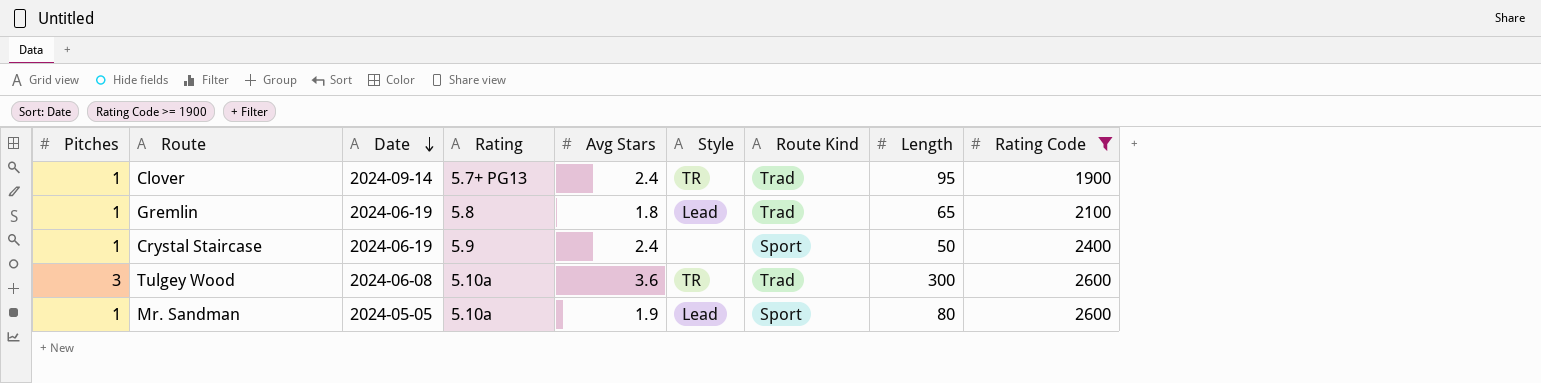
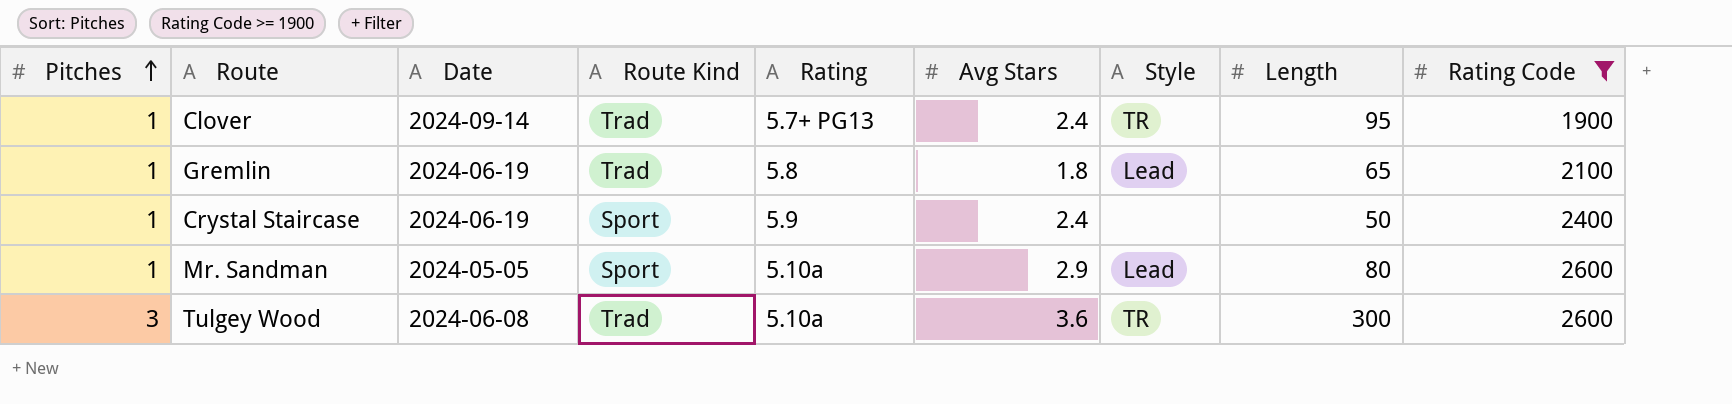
row order: Date descending -> Pitches ascending
column Route Kind | position: 7 -> 4
Mr. Sandman | Avg Stars: 1.9 -> 2.9

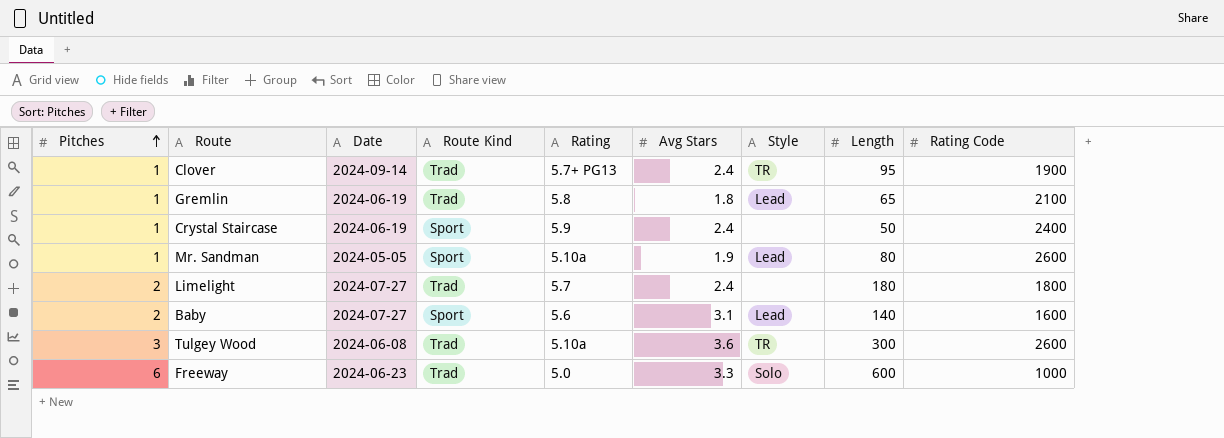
filter: Rating Code >= 1900 -> none
Mr. Sandman | Avg Stars: 2.9 -> 1.9

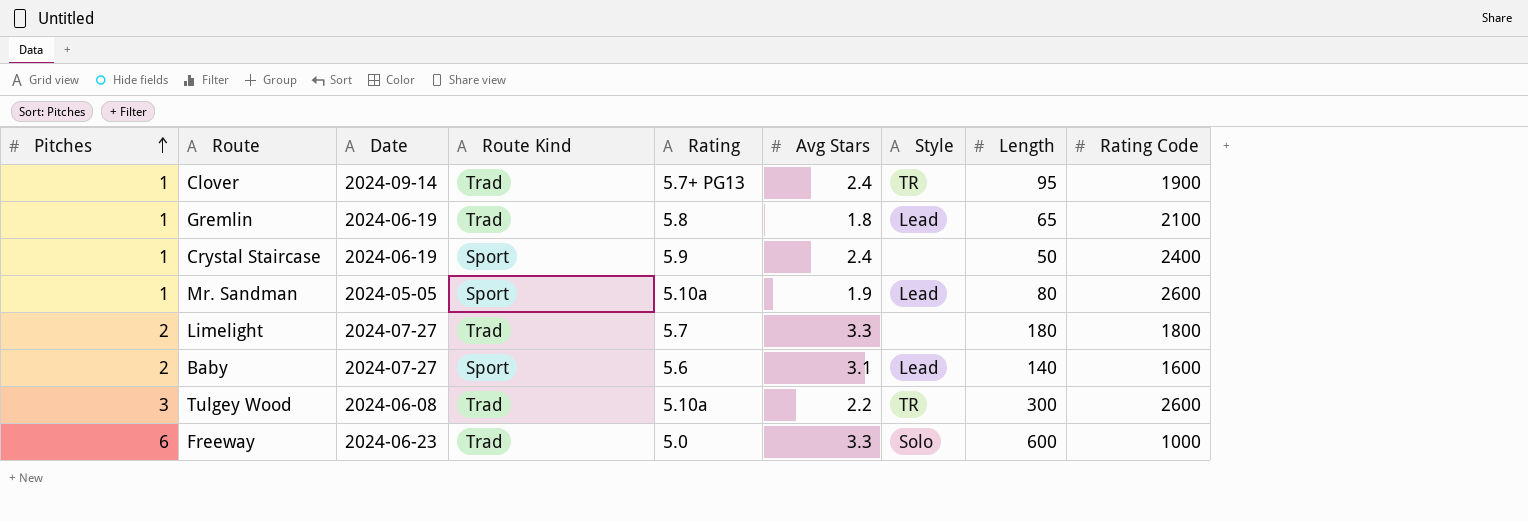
Limelight | Avg Stars: 2.4 -> 3.3
Tulgey Wood | Avg Stars: 3.6 -> 2.2

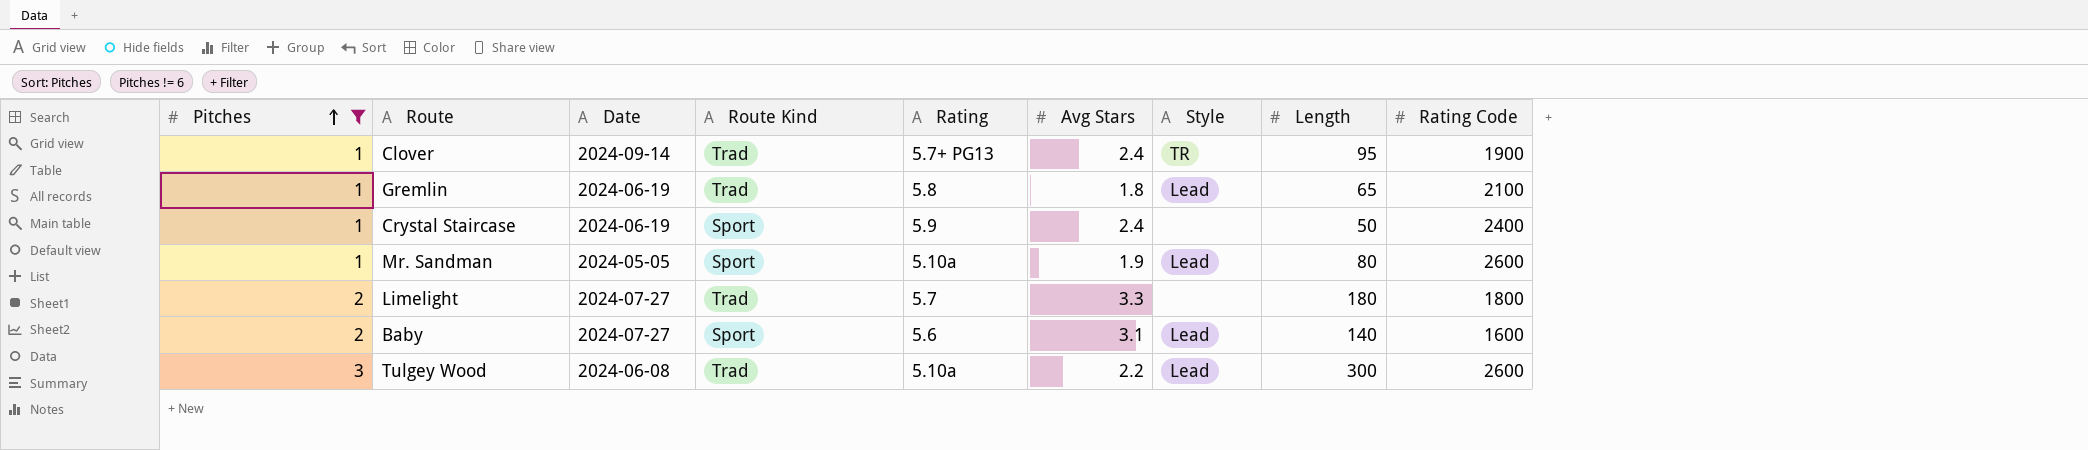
filter: none -> Pitches != 6
Tulgey Wood | Style: TR -> Lead

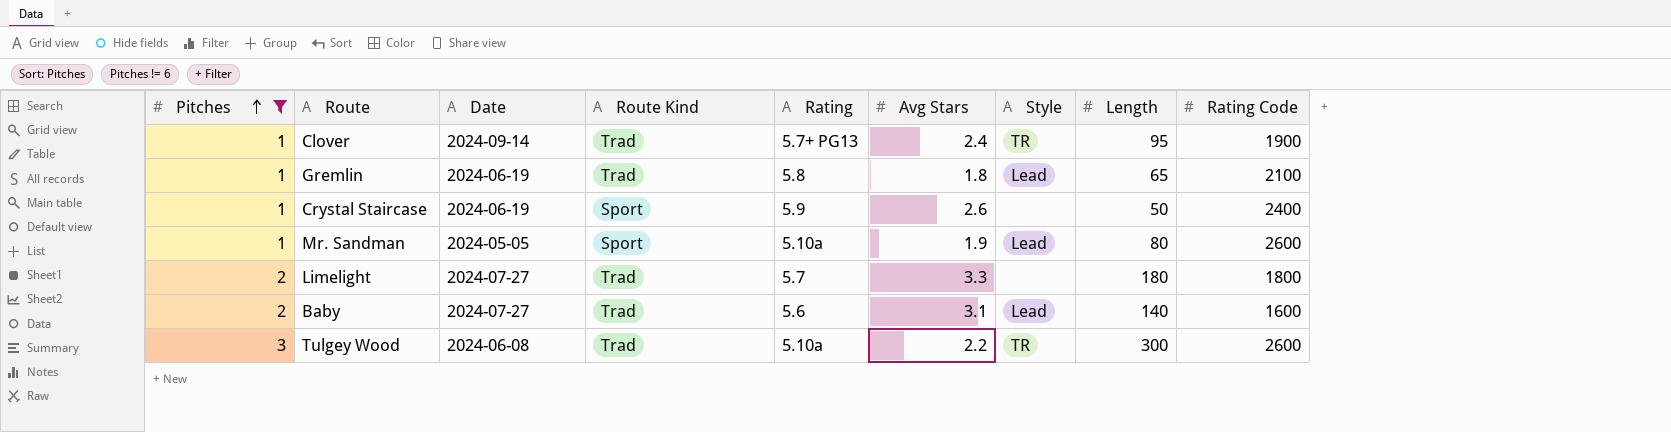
Crystal Staircase | Avg Stars: 2.4 -> 2.6
Baby | Route Kind: Sport -> Trad
Tulgey Wood | Style: Lead -> TR

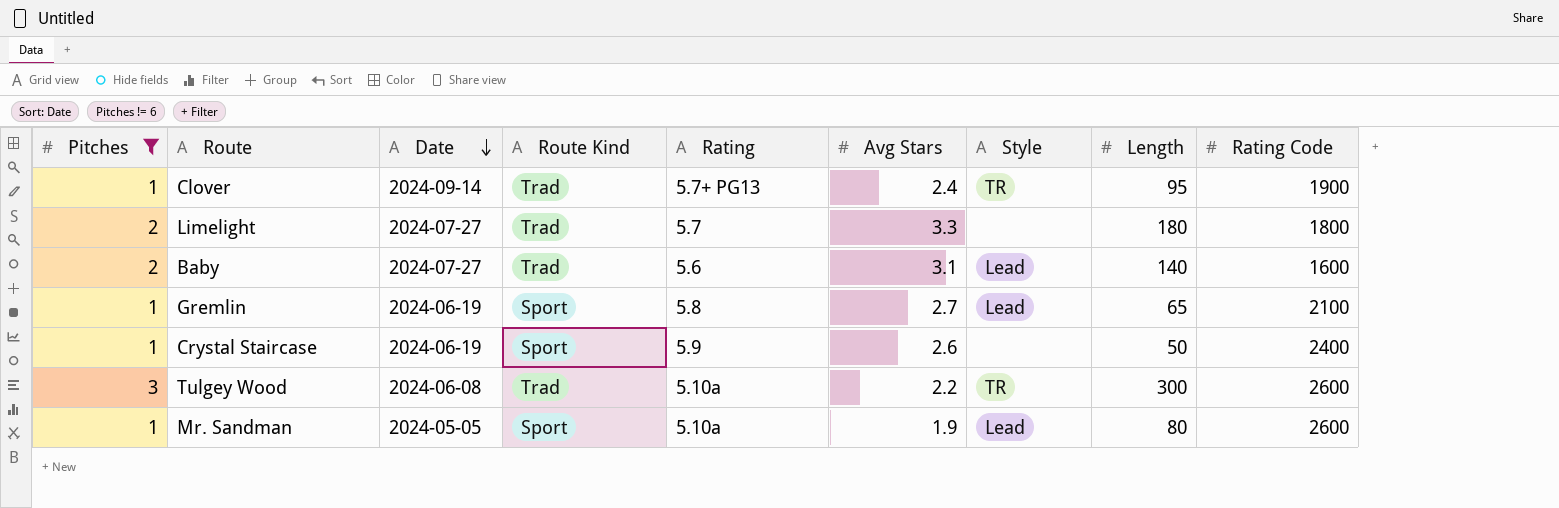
row order: Pitches ascending -> Date descending
Gremlin | Route Kind: Trad -> Sport
Gremlin | Avg Stars: 1.8 -> 2.7

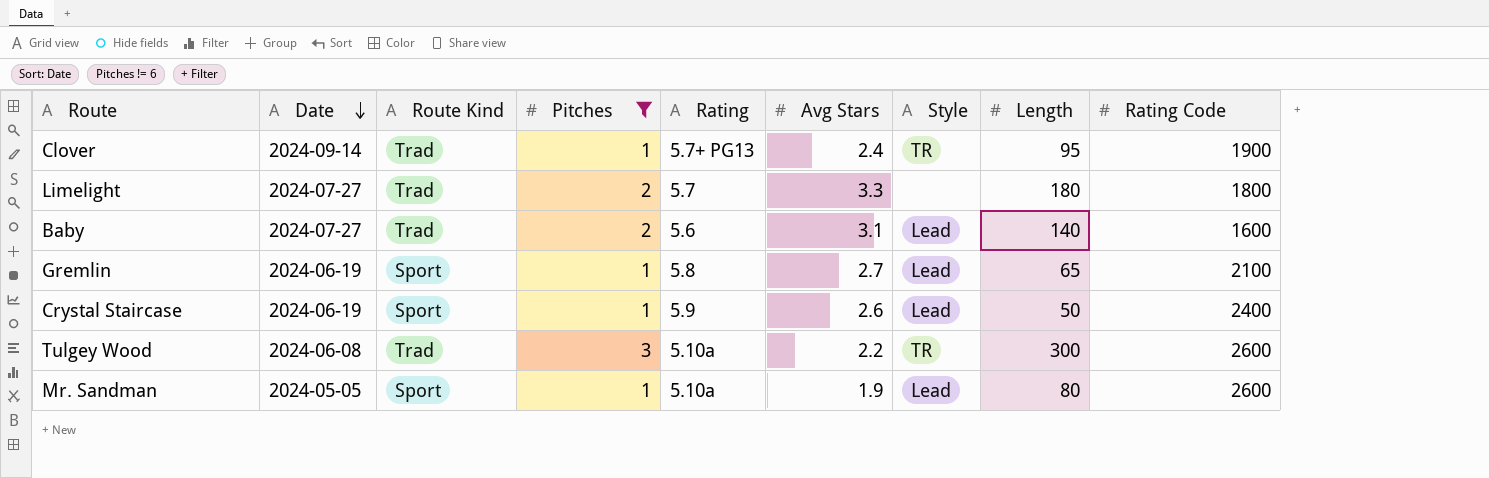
column Pitches | position: 1 -> 4
Crystal Staircase | Style: none -> Lead

